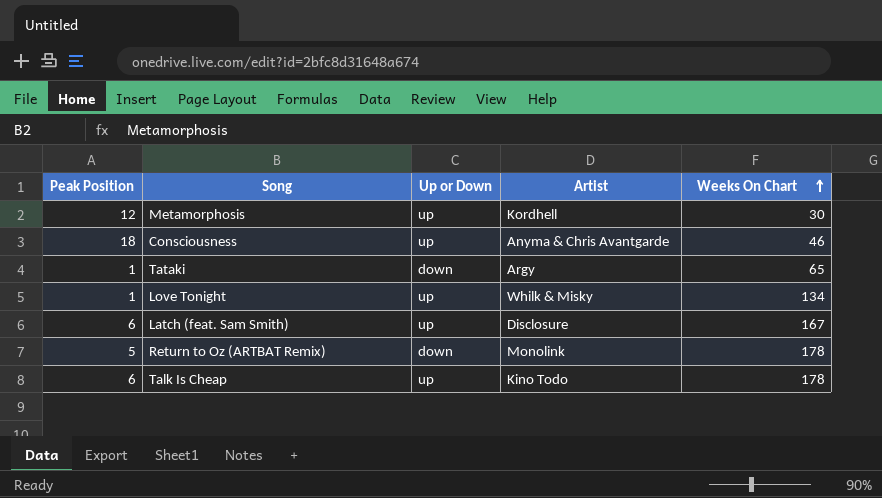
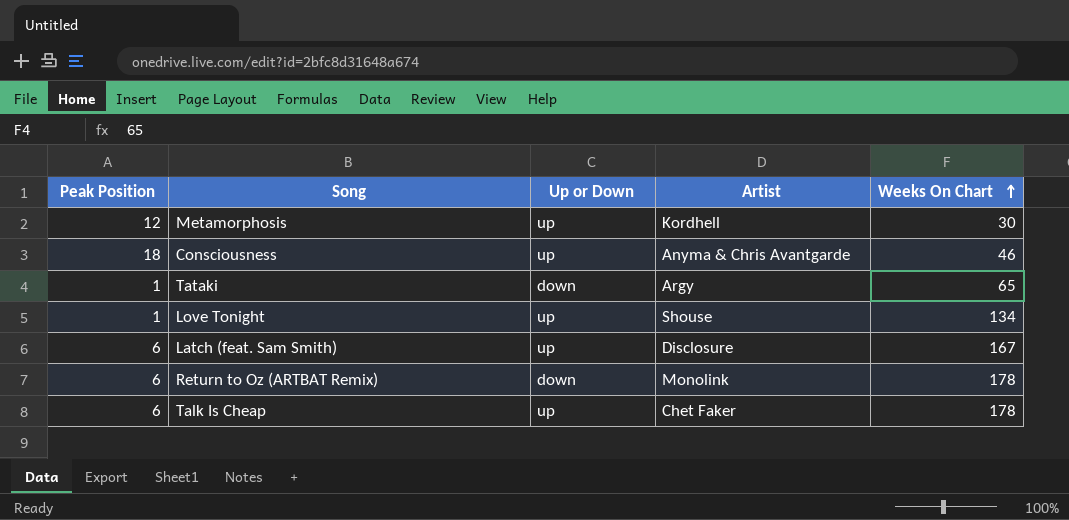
Love Tonight | Artist: Whilk & Misky -> Shouse
Return to Oz (ARTBAT Remix) | Peak Position: 5 -> 6
Talk Is Cheap | Artist: Kino Todo -> Chet Faker

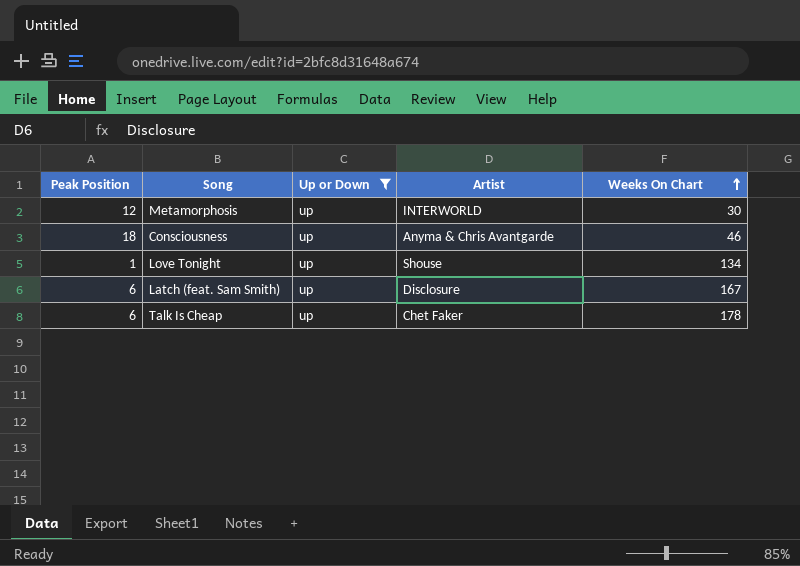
filter: none -> Up or Down = up
Metamorphosis | Artist: Kordhell -> INTERWORLD

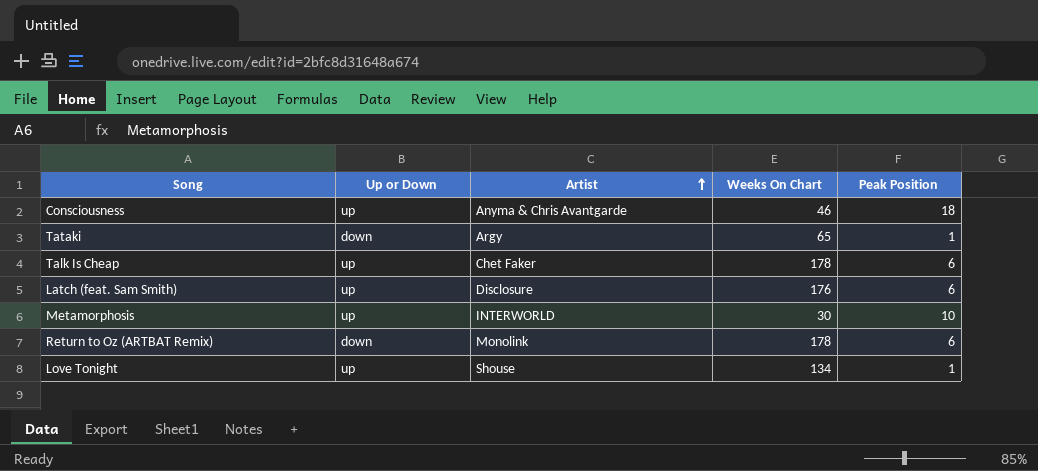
filter: Up or Down = up -> none
row order: Weeks On Chart ascending -> Artist ascending
column Peak Position | position: 1 -> 5
Latch (feat. Sam Smith) | Weeks On Chart: 167 -> 176
Metamorphosis | Peak Position: 12 -> 10

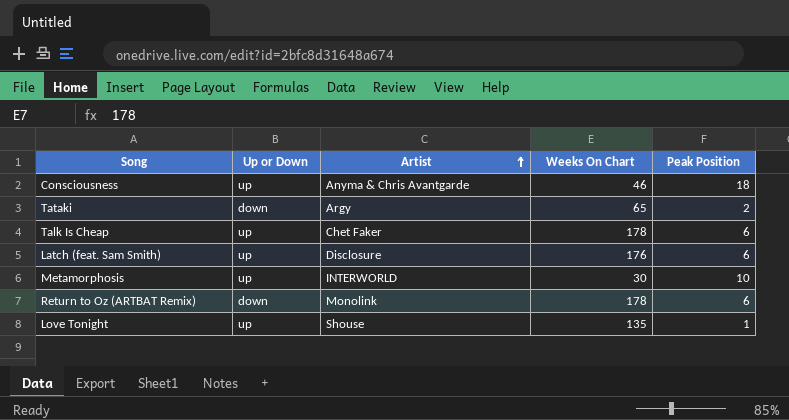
Tataki | Peak Position: 1 -> 2
Love Tonight | Weeks On Chart: 134 -> 135

